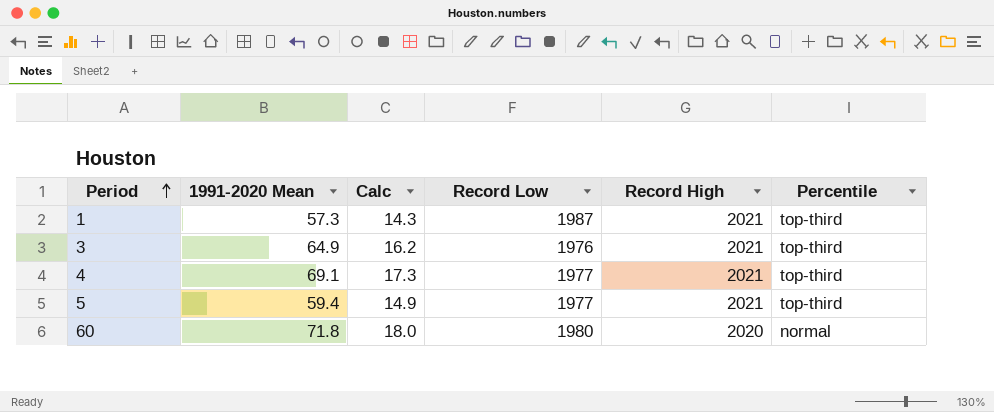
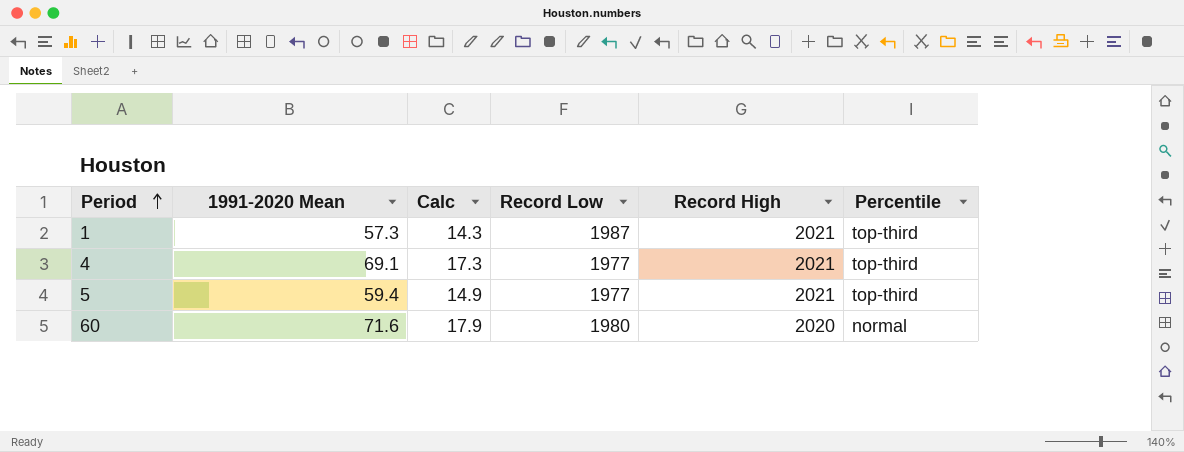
row 3: 64.9 | 16.2 | 1976 | 2021 | top-third -> none
60 | 1991-2020 Mean: 71.8 -> 71.6
60 | Calc: 18.0 -> 17.9

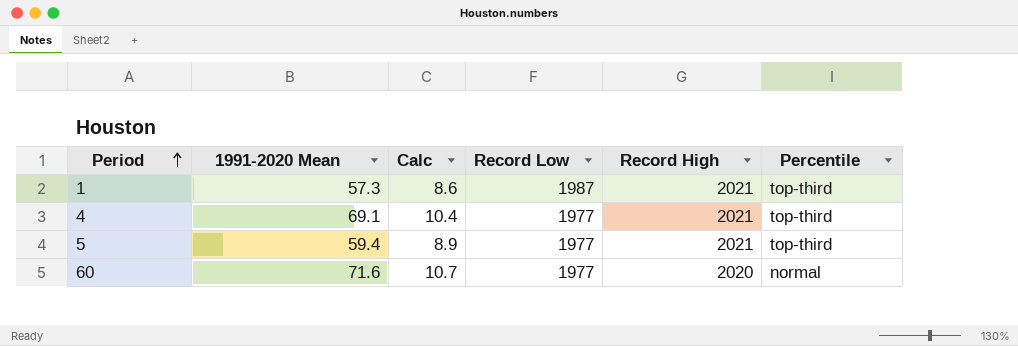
column Calc | formula: [1991-2020 Mean] * 0.25 -> [1991-2020 Mean] * 0.15
60 | Record Low: 1980 -> 1977

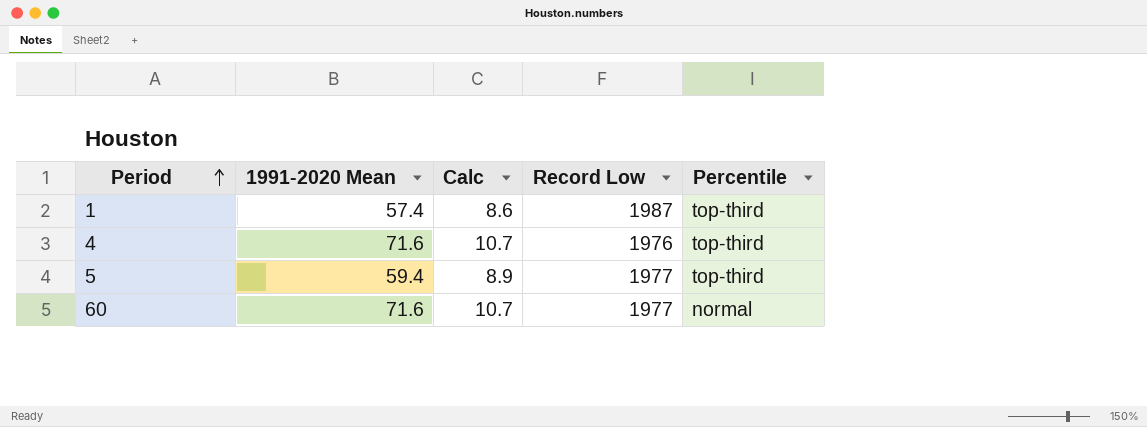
column Record High | position: 5 -> none
1 | 1991-2020 Mean: 57.3 -> 57.4
4 | 1991-2020 Mean: 69.1 -> 71.6
4 | Calc: 10.4 -> 10.7
4 | Record Low: 1977 -> 1976

